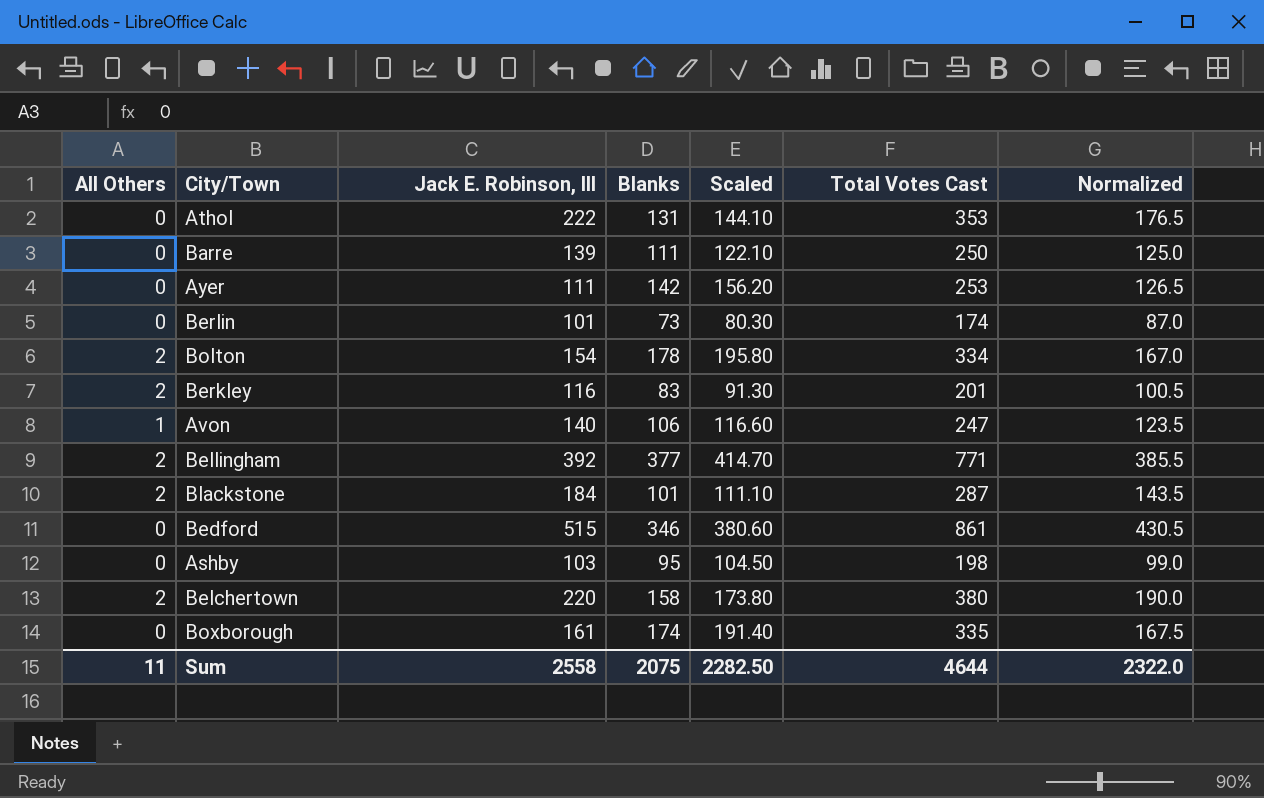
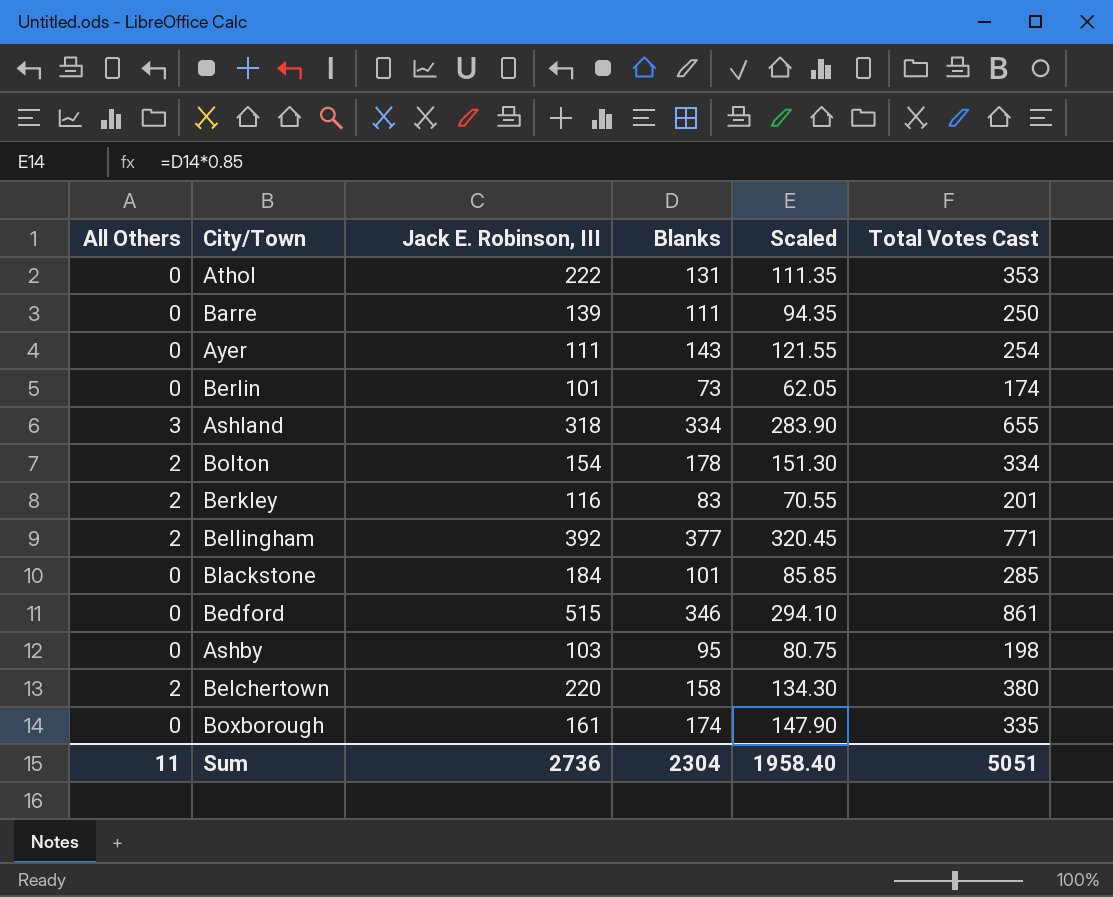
column Normalized | formula: [Total Votes Cast] * 0.5 -> none
column Scaled | formula: [Blanks] * 1.1 -> [Blanks] * 0.85
row Avon: 1 | 140 | 106 | 116.60 | 247 | 123.5 -> none
Ayer | Blanks: 142 -> 143
Ayer | Total Votes Cast: 253 -> 254
row Ashland: none -> 3 | 318 | 334 | 283.90 | 655
Blackstone | All Others: 2 -> 0
Blackstone | Total Votes Cast: 287 -> 285
Sum | Jack E. Robinson, III: 2558 -> 2736
Sum | Blanks: 2075 -> 2304
Sum | Scaled: 2282.50 -> 1958.40
Sum | Total Votes Cast: 4644 -> 5051

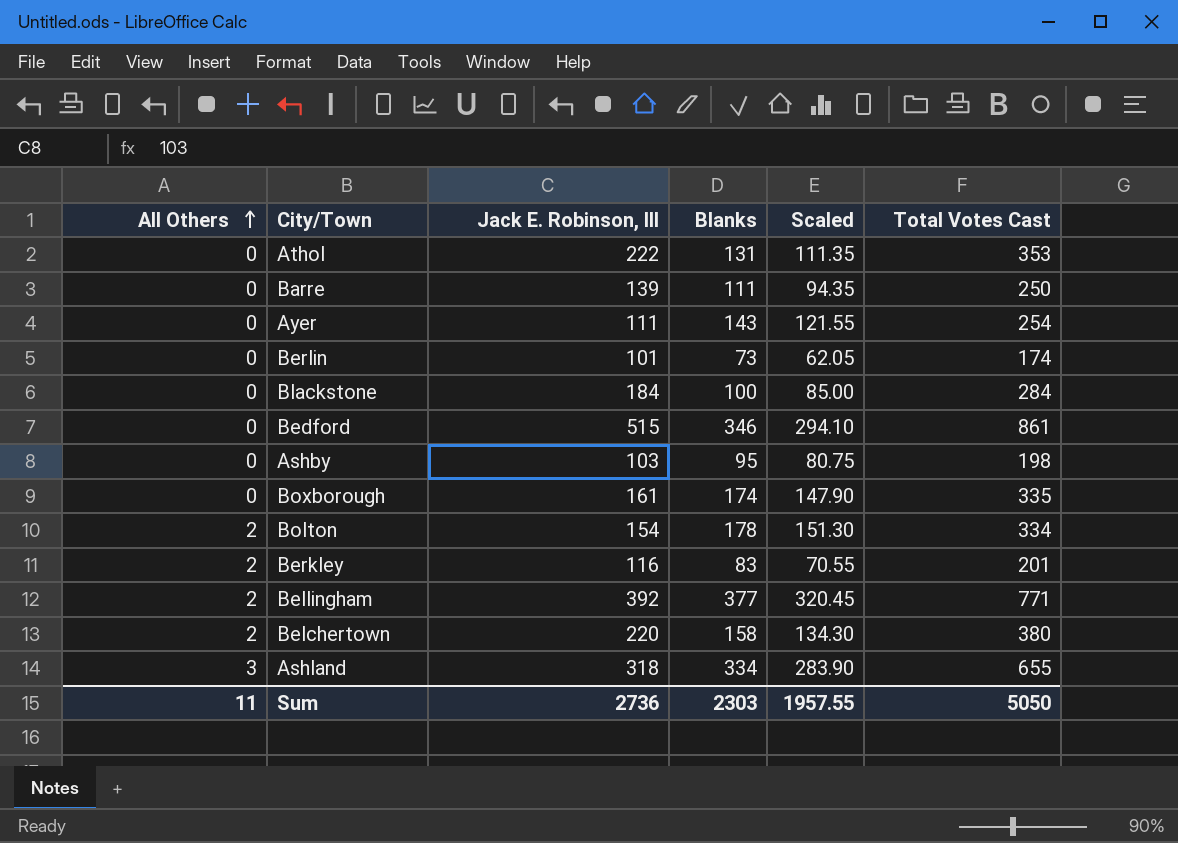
row order: none -> All Others ascending
Blackstone | Blanks: 101 -> 100
Blackstone | Scaled: 85.85 -> 85.00
Blackstone | Total Votes Cast: 285 -> 284
Sum | Blanks: 2304 -> 2303
Sum | Scaled: 1958.40 -> 1957.55
Sum | Total Votes Cast: 5051 -> 5050

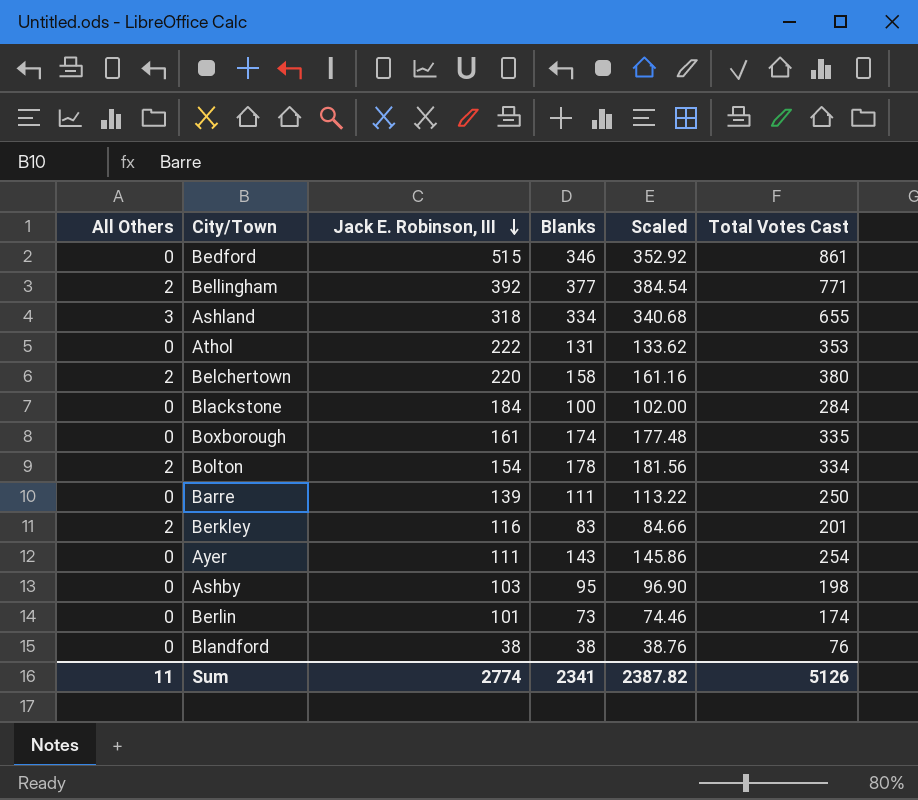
row order: All Others ascending -> Jack E. Robinson, III descending
column Scaled | formula: [Blanks] * 0.85 -> [Blanks] * 1.02
row Blandford: none -> 0 | 38 | 38 | 38.76 | 76
Sum | Jack E. Robinson, III: 2736 -> 2774
Sum | Blanks: 2303 -> 2341
Sum | Scaled: 1957.55 -> 2387.82
Sum | Total Votes Cast: 5050 -> 5126

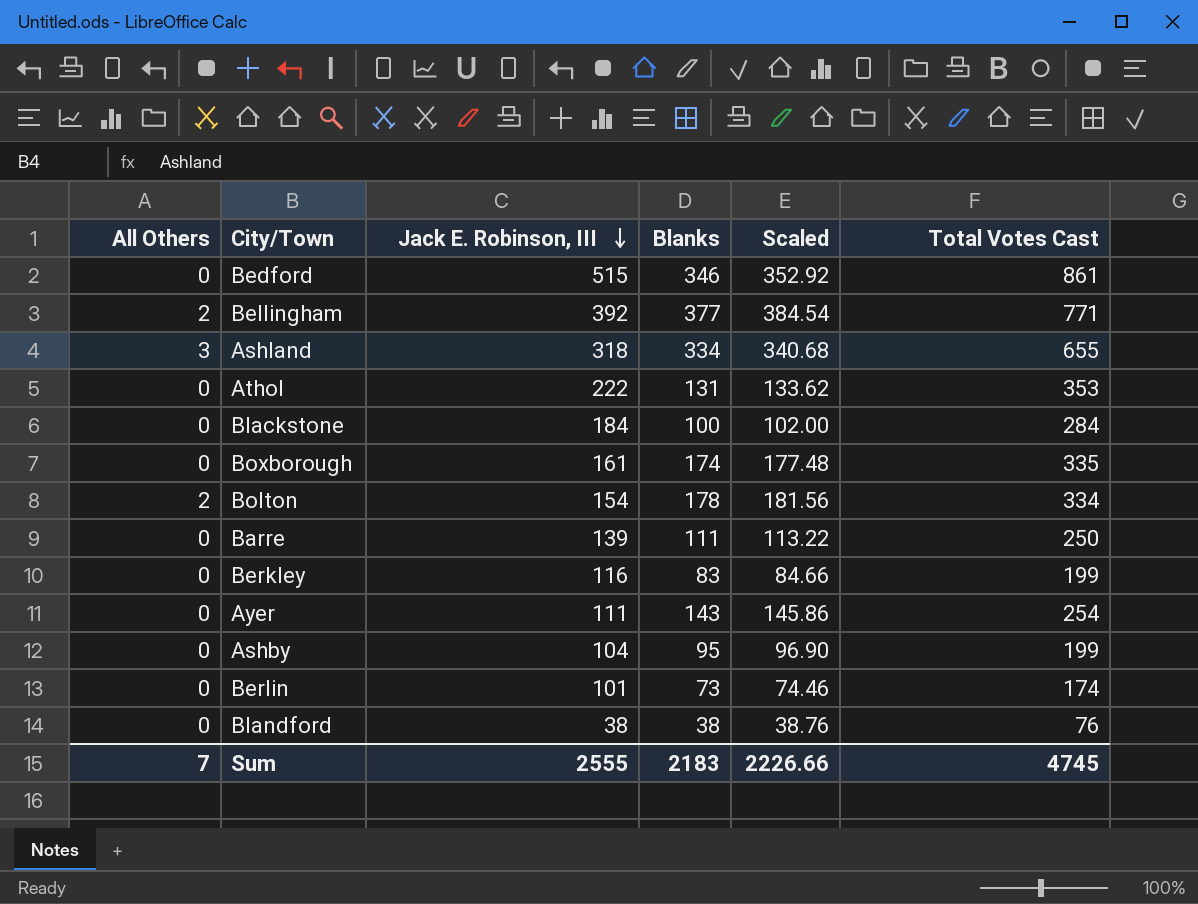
row Belchertown: 2 | 220 | 158 | 161.16 | 380 -> none
Berkley | All Others: 2 -> 0
Berkley | Total Votes Cast: 201 -> 199
Ashby | Jack E. Robinson, III: 103 -> 104
Ashby | Total Votes Cast: 198 -> 199
Sum | All Others: 11 -> 7
Sum | Jack E. Robinson, III: 2774 -> 2555
Sum | Blanks: 2341 -> 2183
Sum | Scaled: 2387.82 -> 2226.66
Sum | Total Votes Cast: 5126 -> 4745

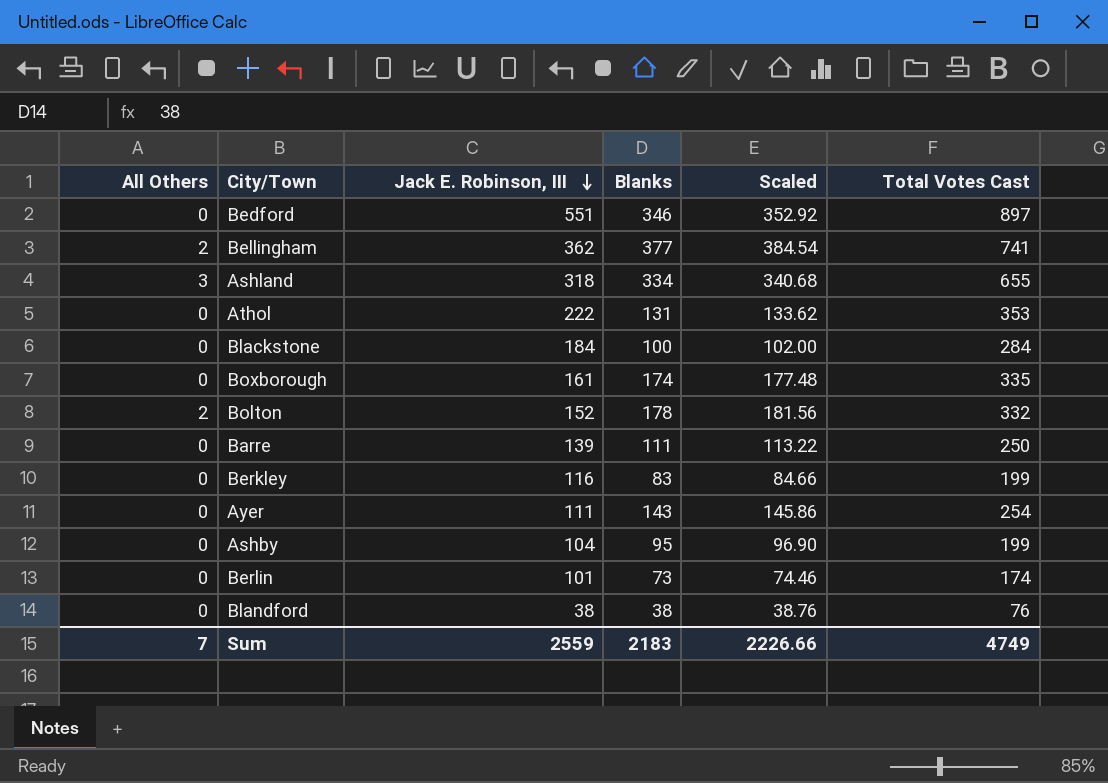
Bedford | Jack E. Robinson, III: 515 -> 551
Bedford | Total Votes Cast: 861 -> 897
Bellingham | Jack E. Robinson, III: 392 -> 362
Bellingham | Total Votes Cast: 771 -> 741
Bolton | Jack E. Robinson, III: 154 -> 152
Bolton | Total Votes Cast: 334 -> 332
Sum | Jack E. Robinson, III: 2555 -> 2559
Sum | Total Votes Cast: 4745 -> 4749

